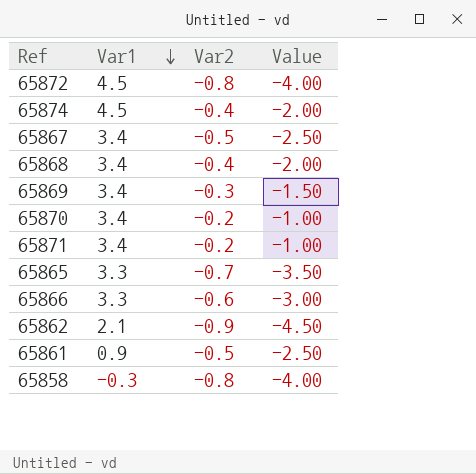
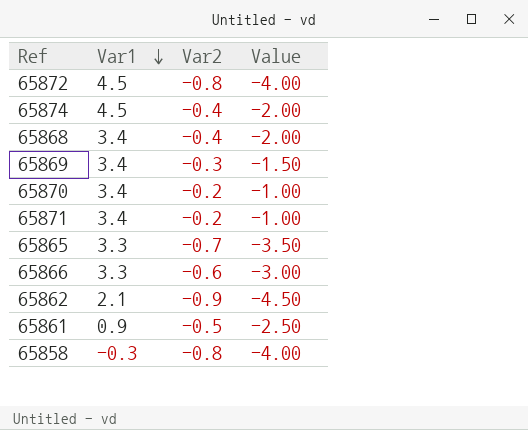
row 65867: 3.4 | -0.5 | -2.50 -> none

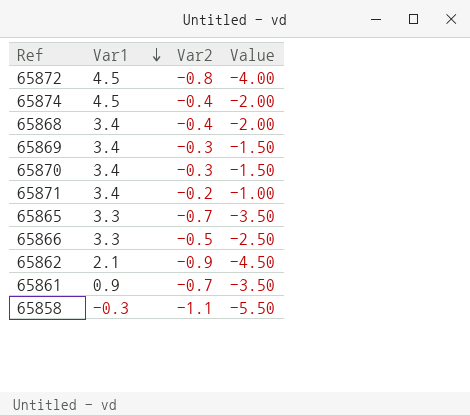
65870 | Var2: -0.2 -> -0.3
65870 | Value: -1.00 -> -1.50
65866 | Var2: -0.6 -> -0.5
65866 | Value: -3.00 -> -2.50
65861 | Var2: -0.5 -> -0.7
65861 | Value: -2.50 -> -3.50
65858 | Var2: -0.8 -> -1.1
65858 | Value: -4.00 -> -5.50

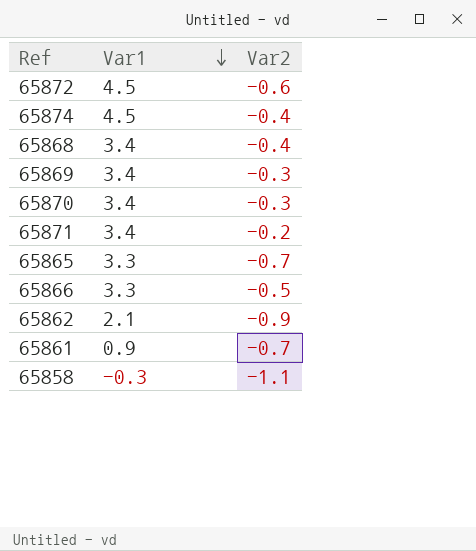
column Value | formula: [Var2] * 5 -> none
65872 | Var2: -0.8 -> -0.6

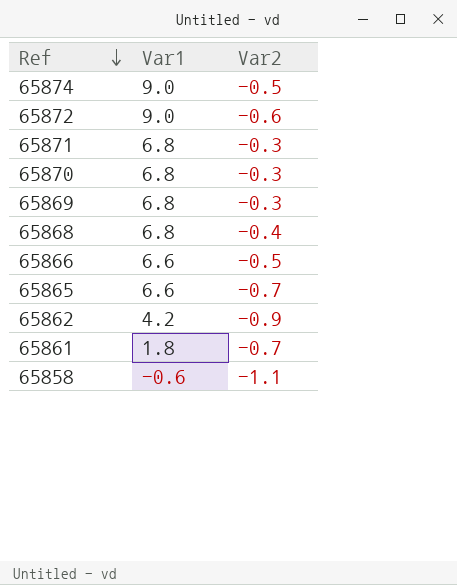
row order: Var1 descending -> Ref descending
65874 | Var1: 4.5 -> 9.0
65874 | Var2: -0.4 -> -0.5
65872 | Var1: 4.5 -> 9.0
65871 | Var1: 3.4 -> 6.8
65871 | Var2: -0.2 -> -0.3
65870 | Var1: 3.4 -> 6.8
65869 | Var1: 3.4 -> 6.8
65868 | Var1: 3.4 -> 6.8
65866 | Var1: 3.3 -> 6.6
65865 | Var1: 3.3 -> 6.6
65862 | Var1: 2.1 -> 4.2
65861 | Var1: 0.9 -> 1.8
65858 | Var1: -0.3 -> -0.6

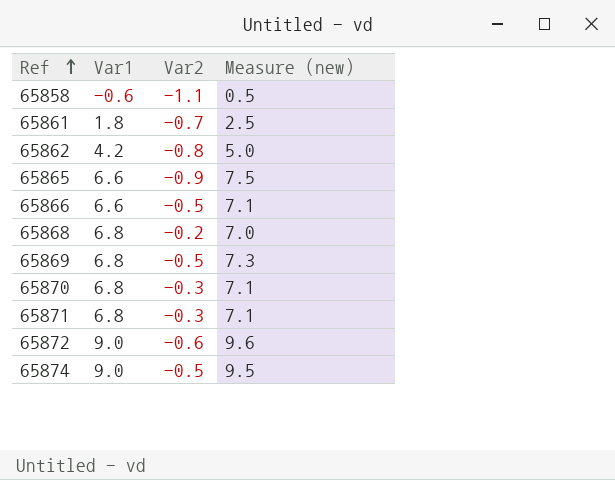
row order: Ref descending -> Ref ascending
column Measure (new) | formula: none -> [Var1] - [Var2]
65862 | Var2: -0.9 -> -0.8
65865 | Var2: -0.7 -> -0.9
65868 | Var2: -0.4 -> -0.2
65869 | Var2: -0.3 -> -0.5

